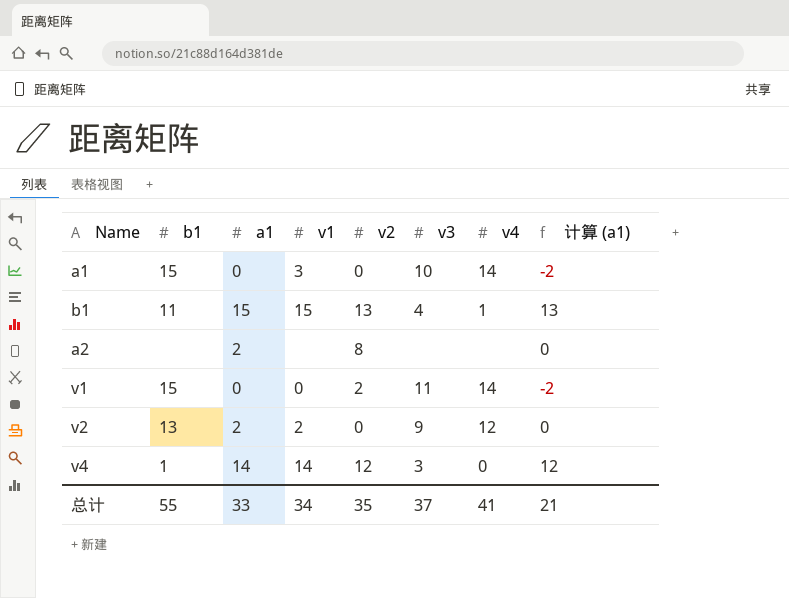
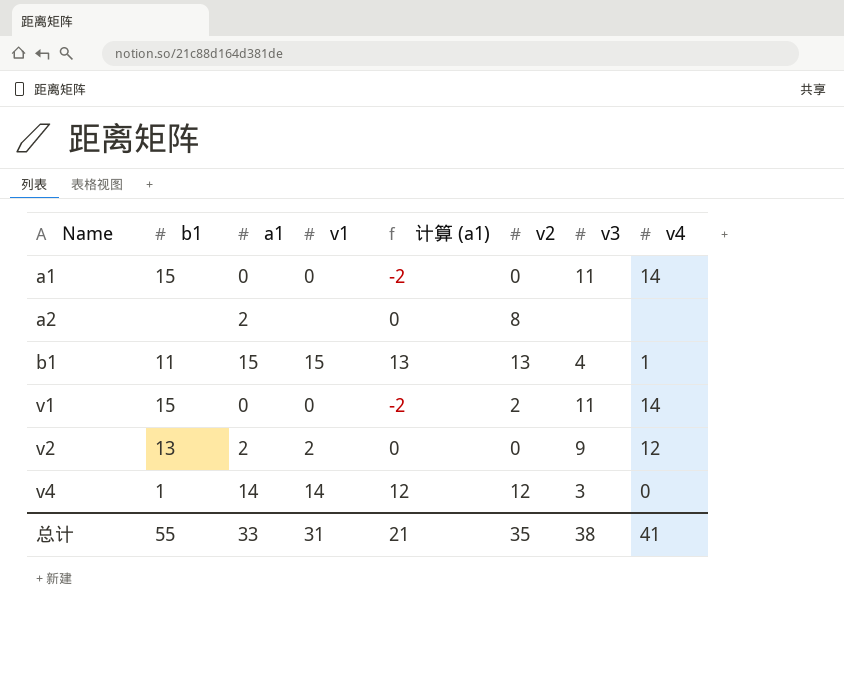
row order: none -> Name ascending
column 计算 (a1) | position: 8 -> 5
a1 | v1: 3 -> 0
a1 | v3: 10 -> 11
总计 | v1: 34 -> 31
总计 | v3: 37 -> 38

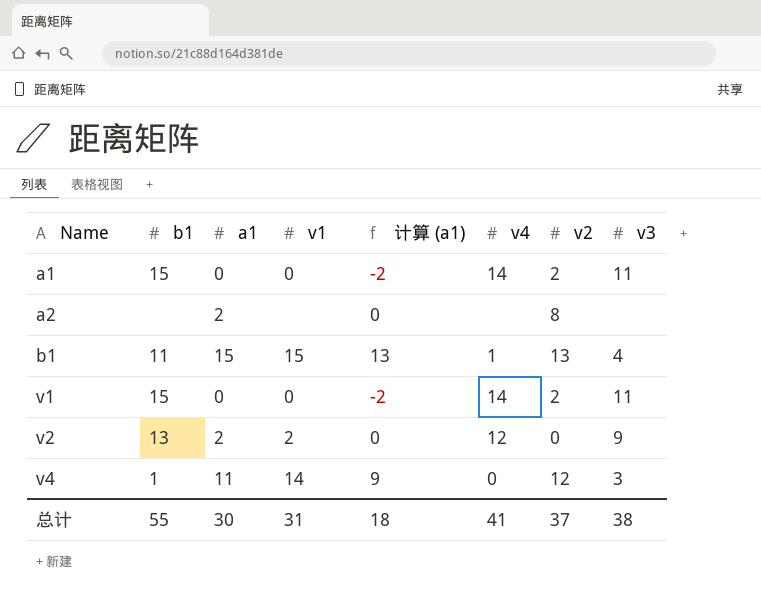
column v4 | position: 8 -> 6
a1 | v2: 0 -> 2
v4 | a1: 14 -> 11
v4 | 计算 (a1): 12 -> 9
总计 | a1: 33 -> 30
总计 | 计算 (a1): 21 -> 18
总计 | v2: 35 -> 37

